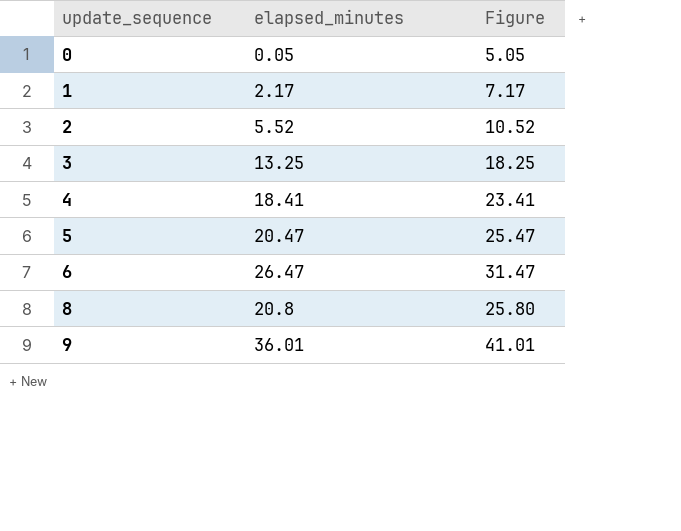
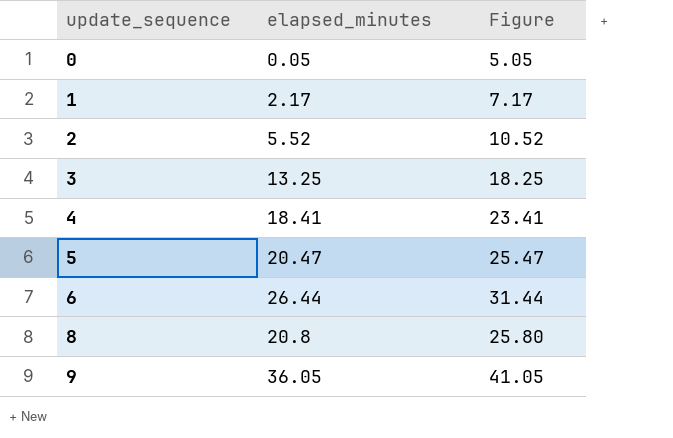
6 | elapsed_minutes: 26.47 -> 26.44
6 | Figure: 31.47 -> 31.44
9 | elapsed_minutes: 36.01 -> 36.05
9 | Figure: 41.01 -> 41.05

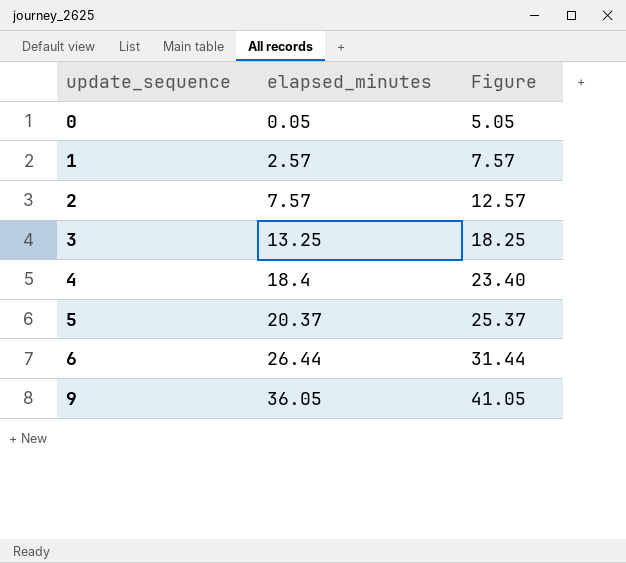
row 8: 20.8 | 25.80 -> none
1 | elapsed_minutes: 2.17 -> 2.57
1 | Figure: 7.17 -> 7.57
2 | elapsed_minutes: 5.52 -> 7.57
2 | Figure: 10.52 -> 12.57
4 | elapsed_minutes: 18.41 -> 18.4
4 | Figure: 23.41 -> 23.40
5 | elapsed_minutes: 20.47 -> 20.37
5 | Figure: 25.47 -> 25.37

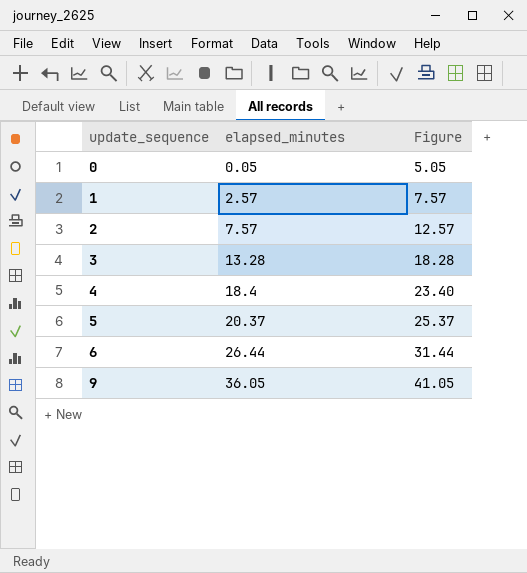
3 | elapsed_minutes: 13.25 -> 13.28
3 | Figure: 18.25 -> 18.28

